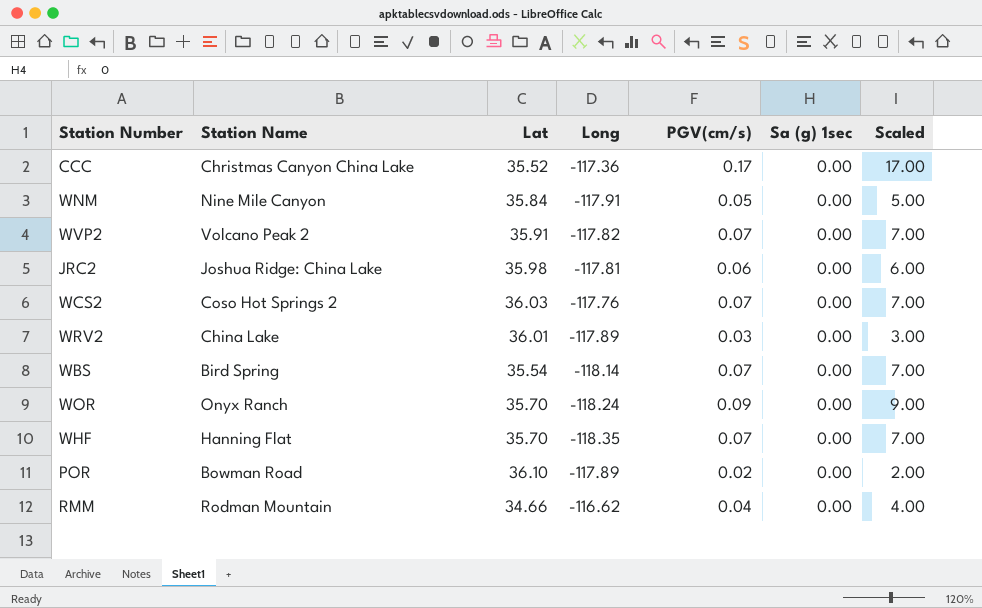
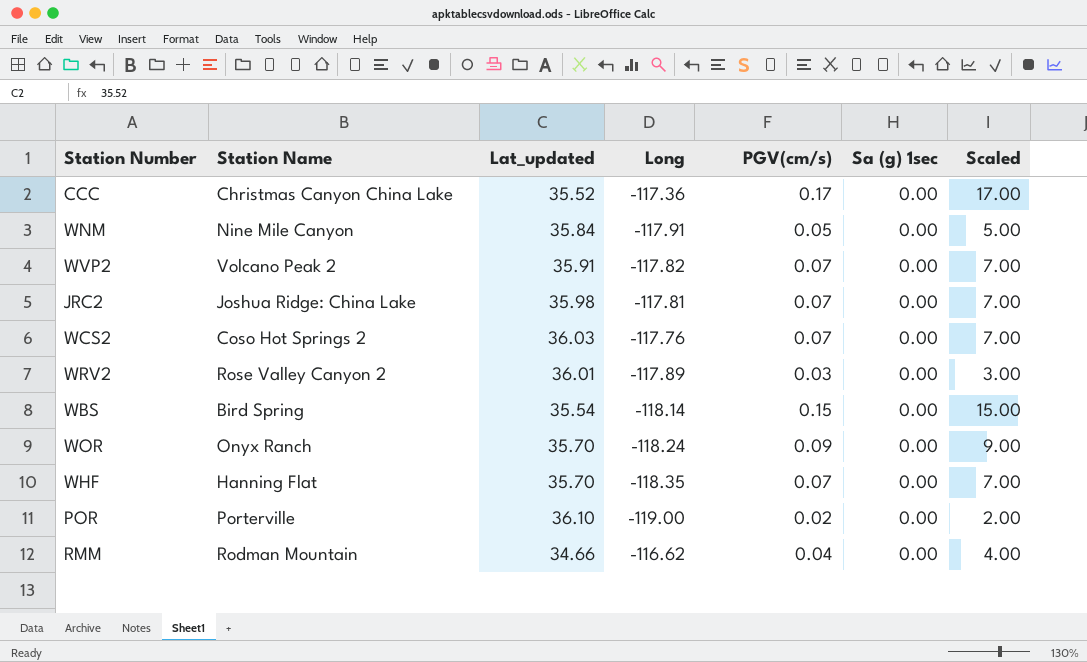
column name: Lat -> Lat_updated
JRC2 | PGV(cm/s): 0.06 -> 0.07
JRC2 | Scaled: 6.00 -> 7.00
WRV2 | Station Name: China Lake -> Rose Valley Canyon 2
WBS | PGV(cm/s): 0.07 -> 0.15
WBS | Scaled: 7.00 -> 15.00
POR | Station Name: Bowman Road -> Porterville
POR | Long: -117.89 -> -119.00

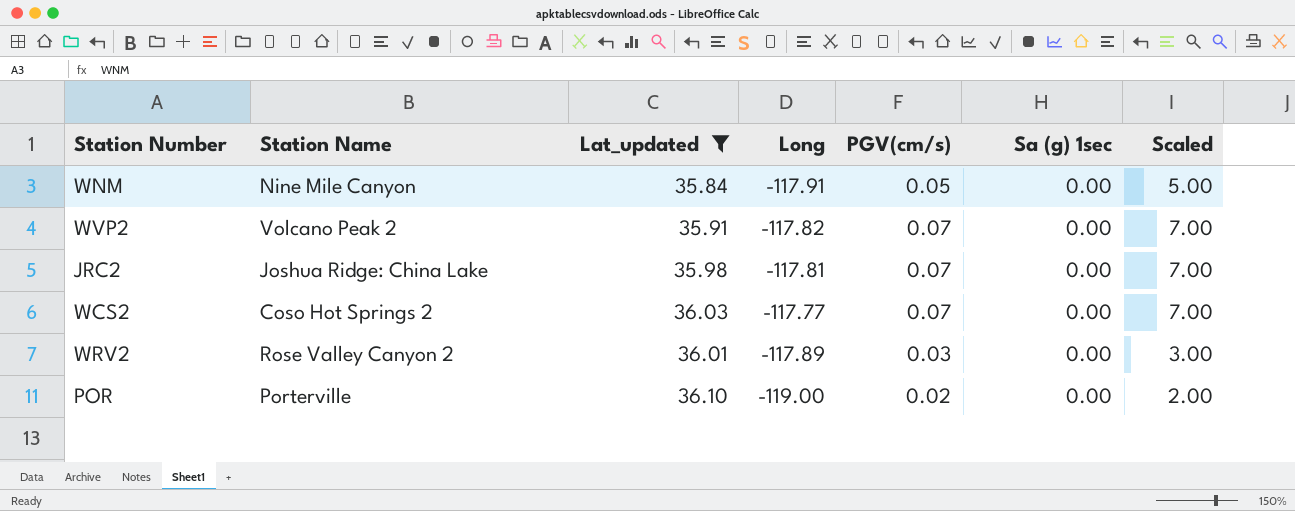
filter: none -> Lat_updated >= 35.84
WCS2 | Long: -117.76 -> -117.77

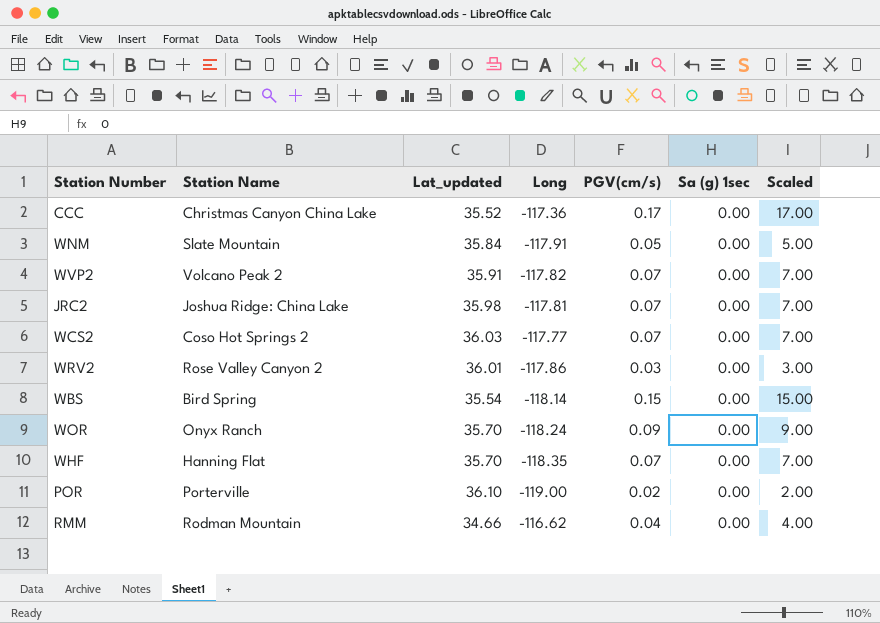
filter: Lat_updated >= 35.84 -> none
WNM | Station Name: Nine Mile Canyon -> Slate Mountain
WRV2 | Long: -117.89 -> -117.86

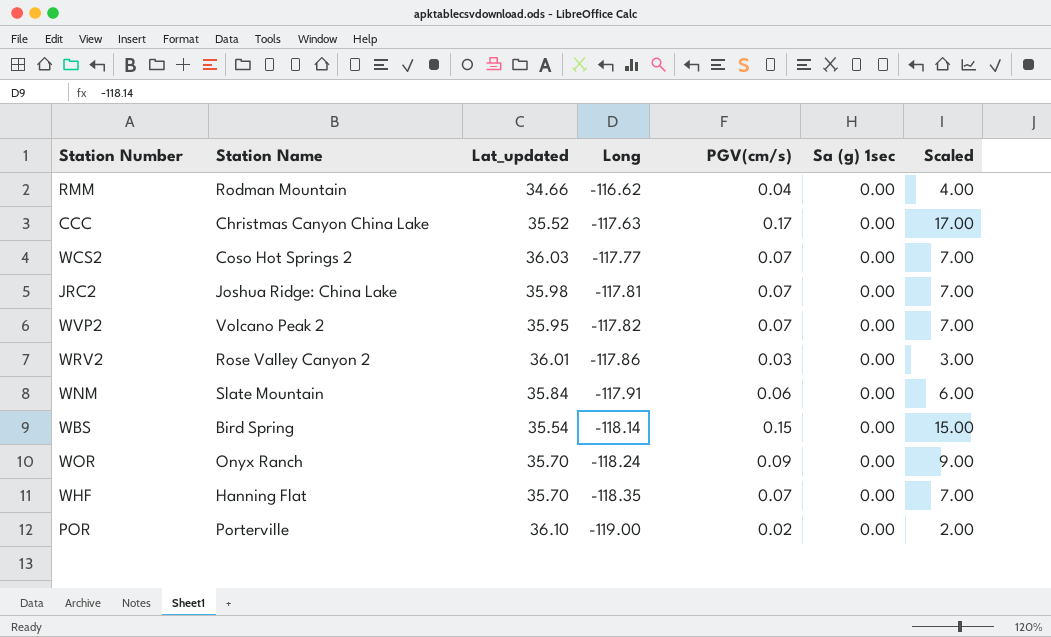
row order: none -> Long descending
CCC | Long: -117.36 -> -117.63
WVP2 | Lat_updated: 35.91 -> 35.95
WNM | PGV(cm/s): 0.05 -> 0.06
WNM | Scaled: 5.00 -> 6.00

